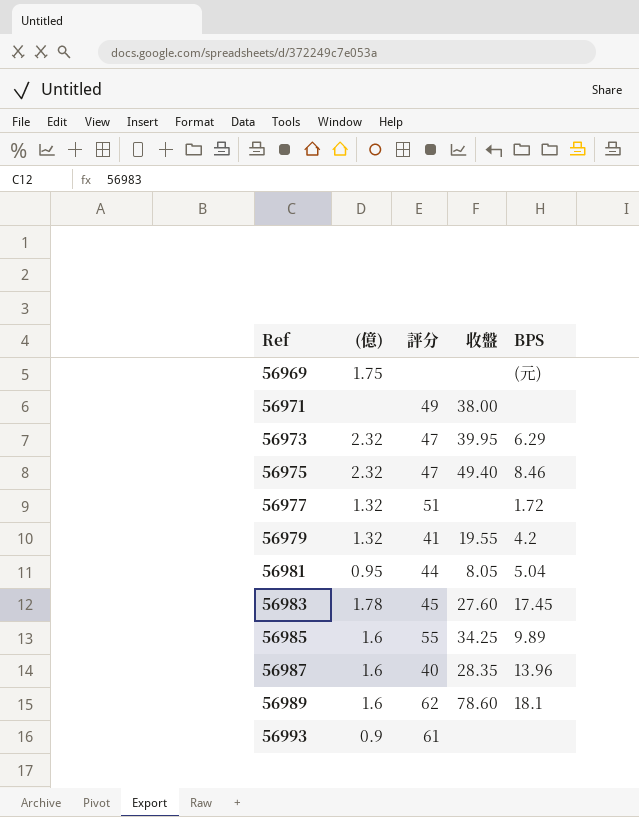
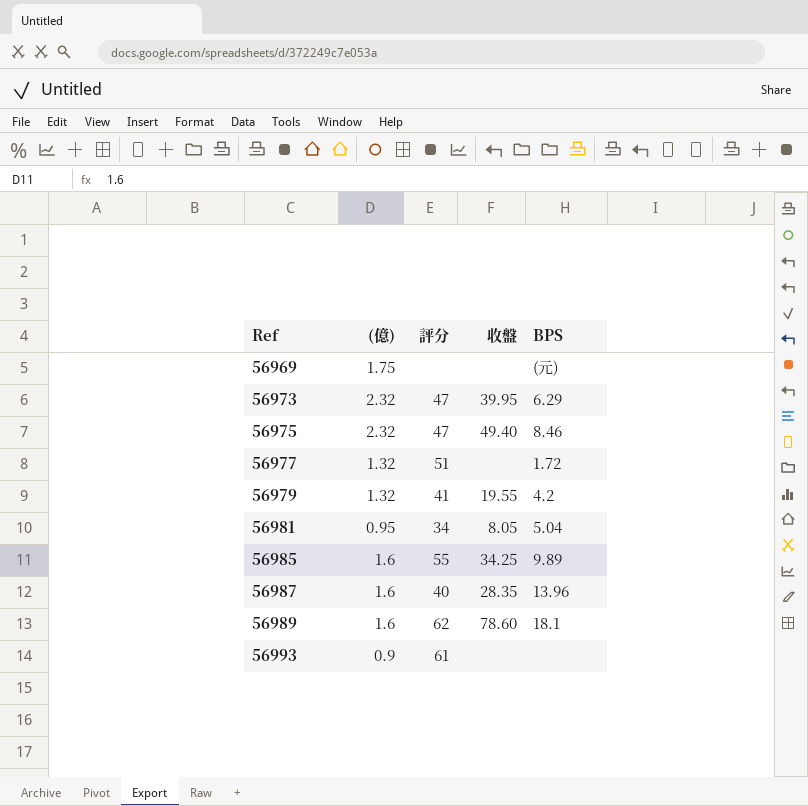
row 56971: none | 49 | 38.00 | none -> none
row 56983: 1.78 | 45 | 27.60 | 17.45 -> none
56981 | 評分: 44 -> 34

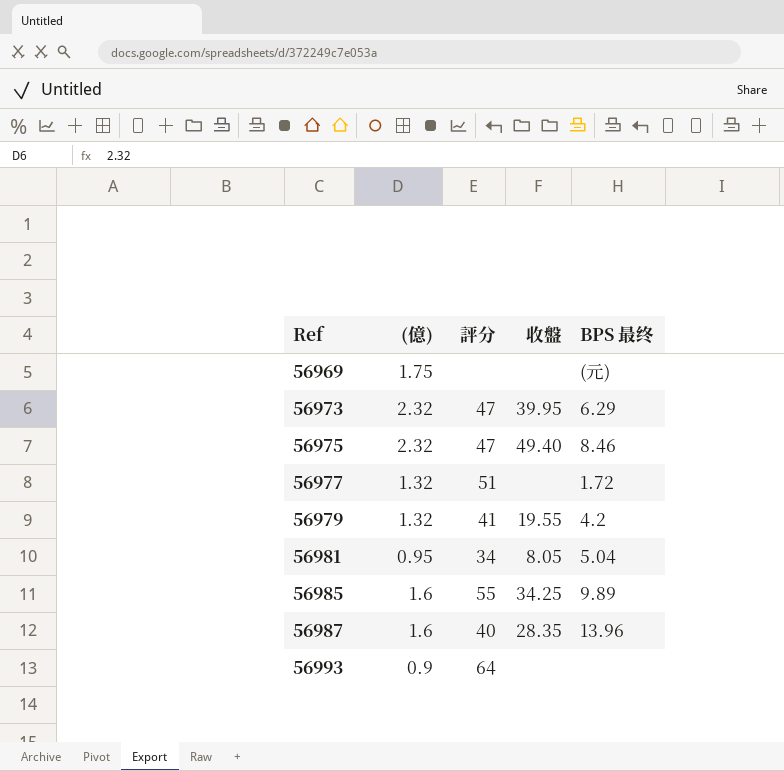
column name: BPS -> BPS 最终
row 56989: 1.6 | 62 | 78.60 | 18.1 -> none
56993 | 評分: 61 -> 64

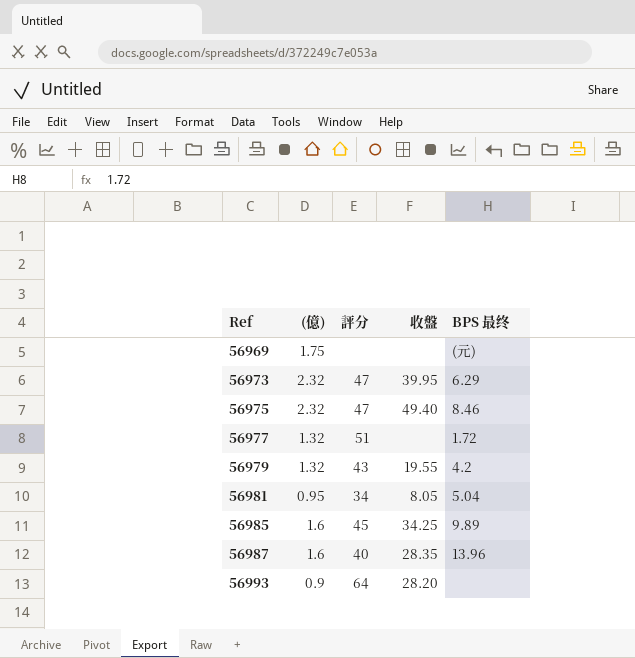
56979 | 評分: 41 -> 43
56985 | 評分: 55 -> 45
56993 | 收盤: none -> 28.20

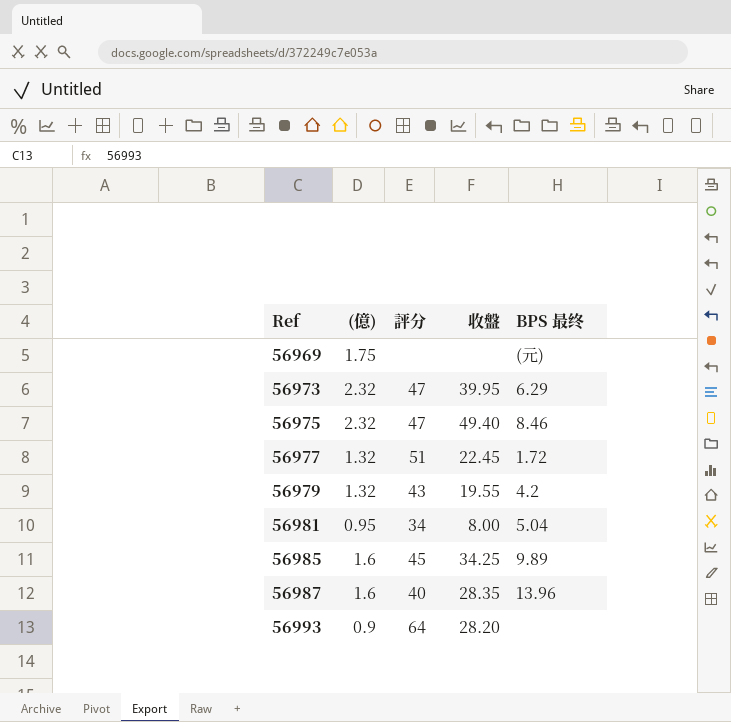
56977 | 收盤: none -> 22.45
56981 | 收盤: 8.05 -> 8.00

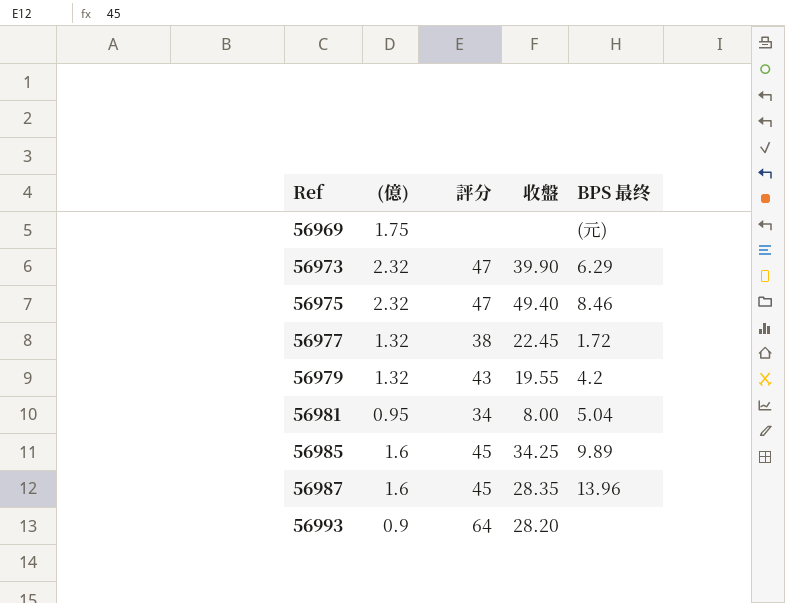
56973 | 收盤: 39.95 -> 39.90
56977 | 評分: 51 -> 38
56987 | 評分: 40 -> 45

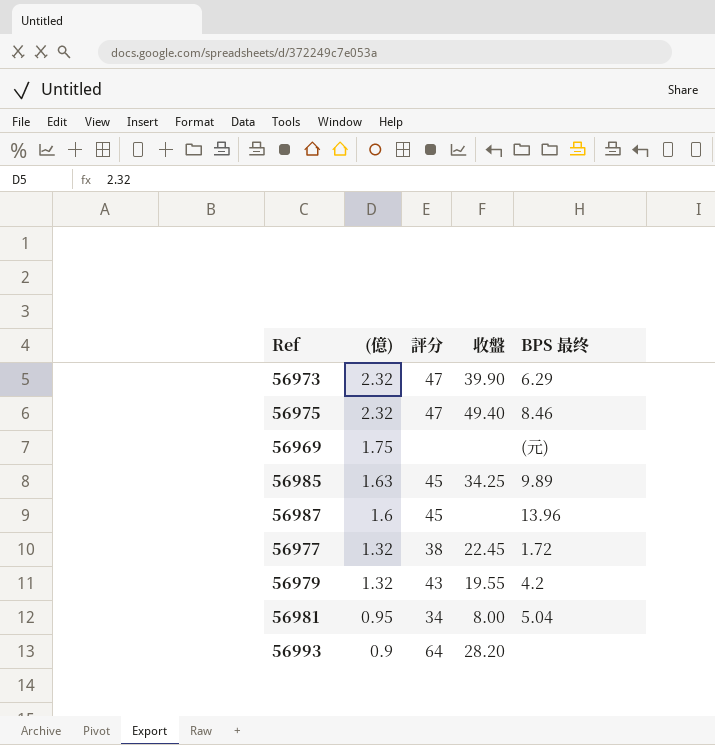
row order: Ref ascending -> (億) descending
56985 | (億): 1.6 -> 1.63
56987 | 收盤: 28.35 -> none

